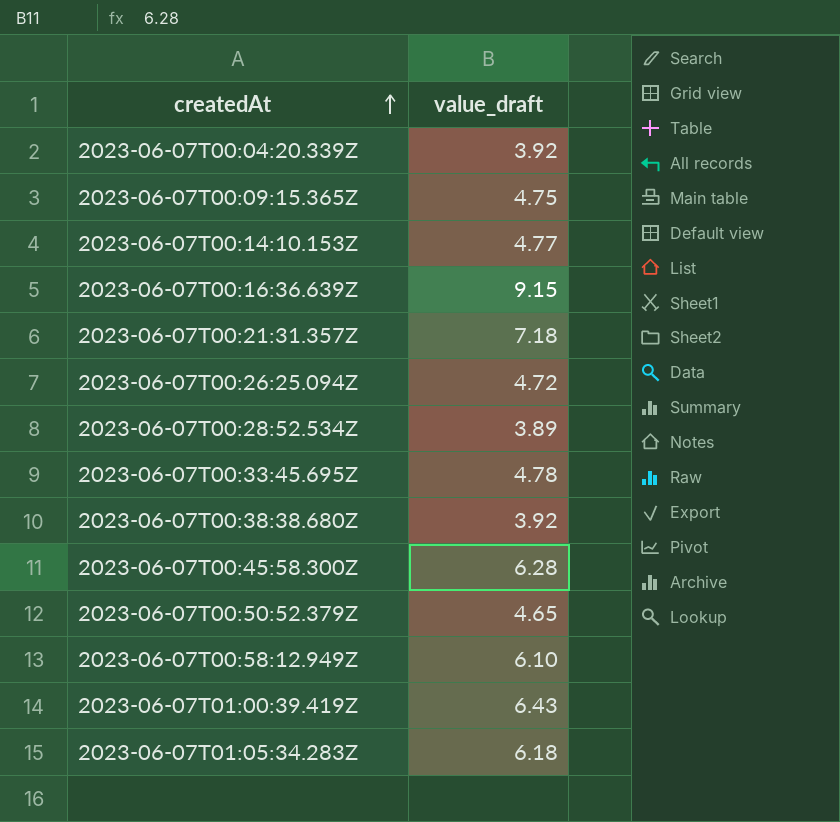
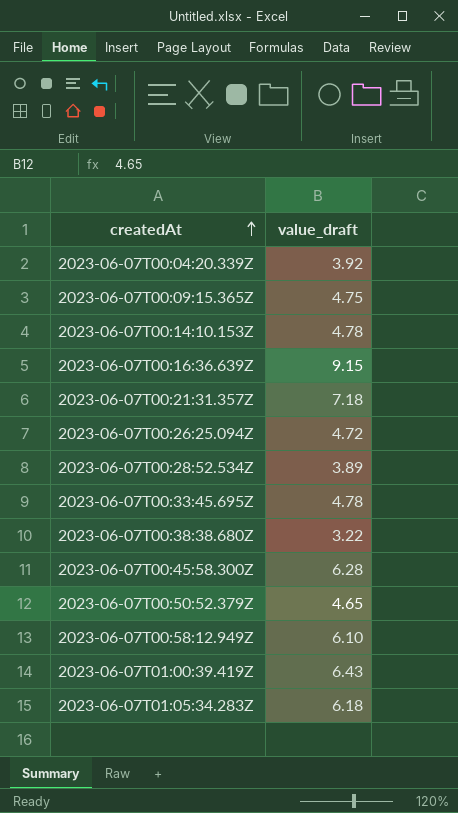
2023-06-07T00:14:10.153Z | value_draft: 4.77 -> 4.78
2023-06-07T00:38:38.680Z | value_draft: 3.92 -> 3.22

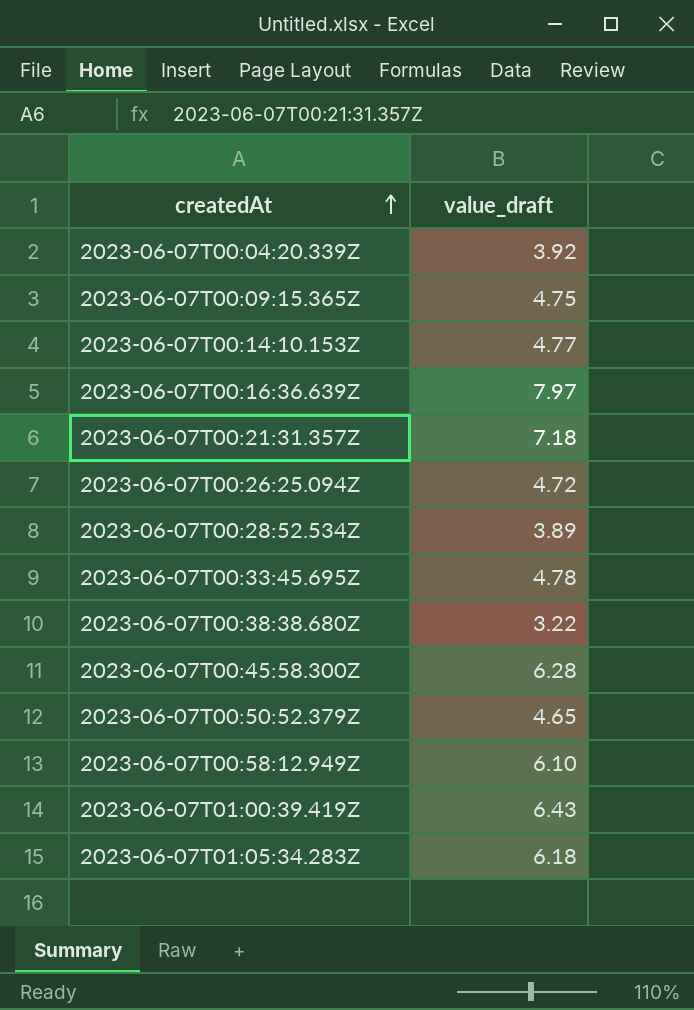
2023-06-07T00:14:10.153Z | value_draft: 4.78 -> 4.77
2023-06-07T00:16:36.639Z | value_draft: 9.15 -> 7.97

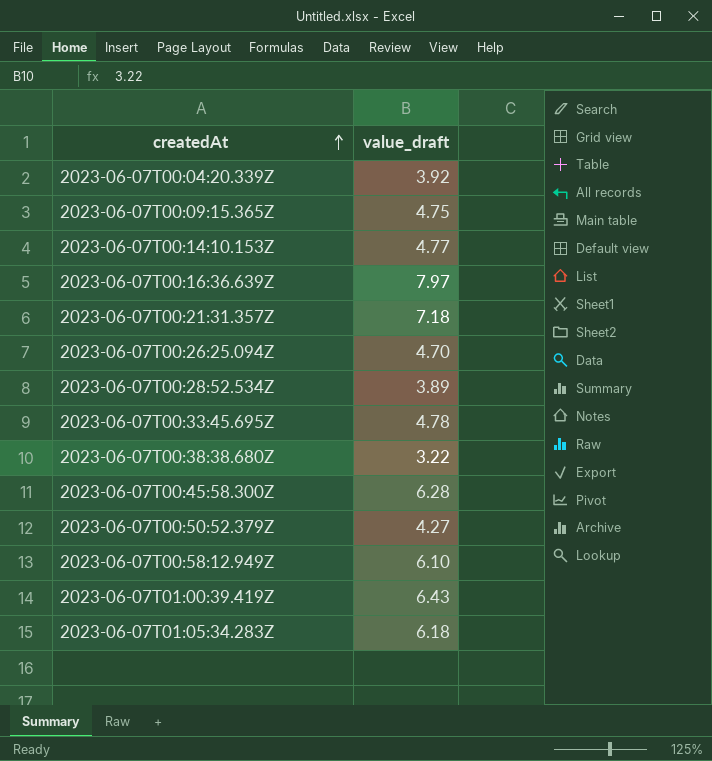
2023-06-07T00:26:25.094Z | value_draft: 4.72 -> 4.70
2023-06-07T00:50:52.379Z | value_draft: 4.65 -> 4.27

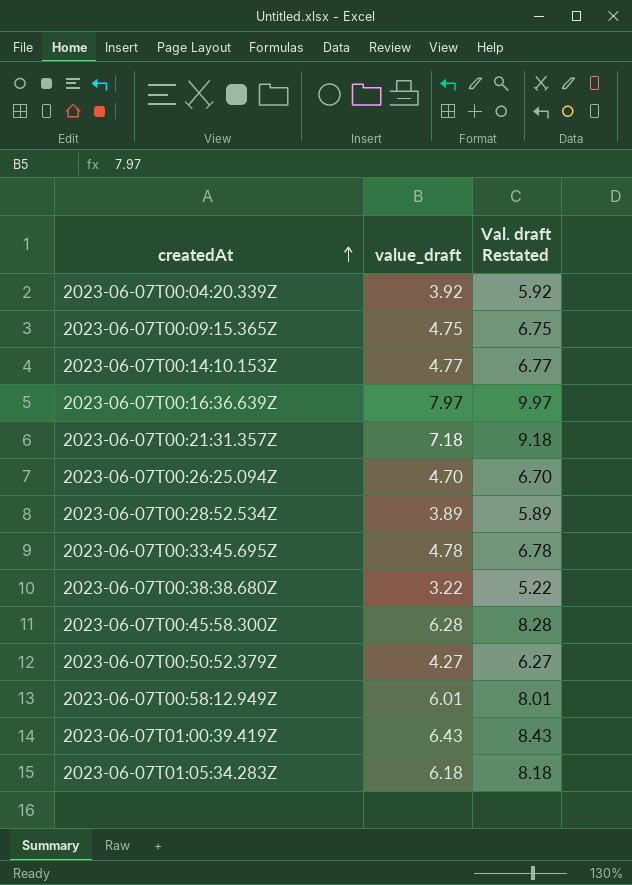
column Val. draft Restated | formula: none -> [value_draft] + 2
2023-06-07T00:58:12.949Z | value_draft: 6.10 -> 6.01

